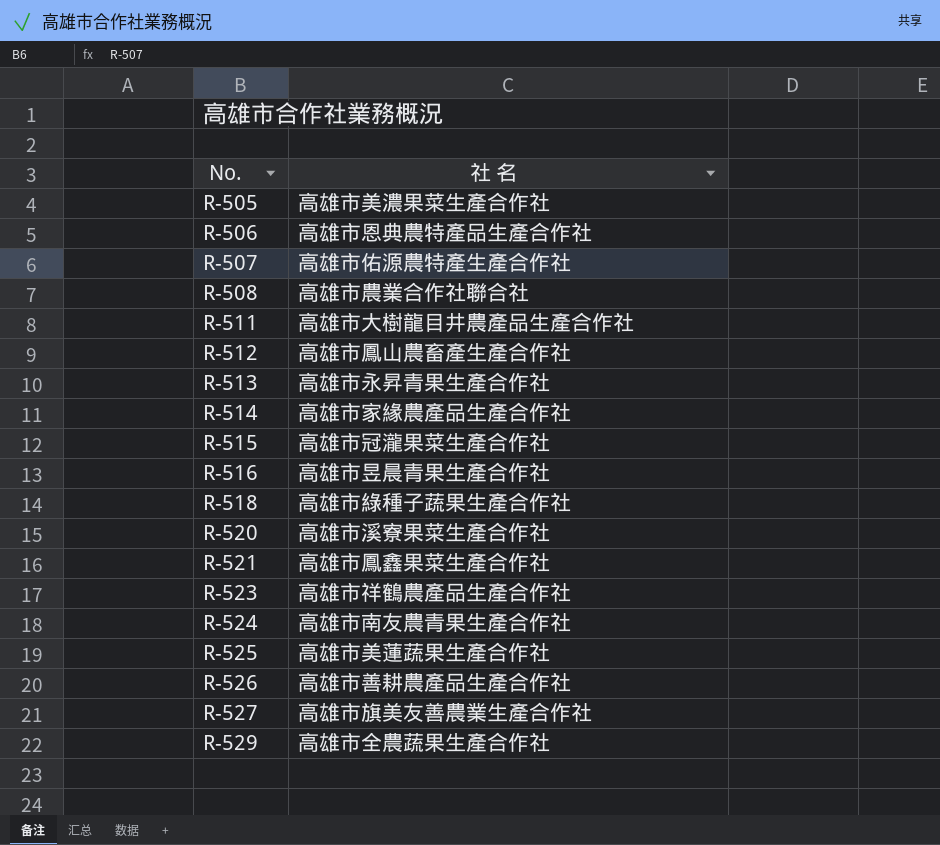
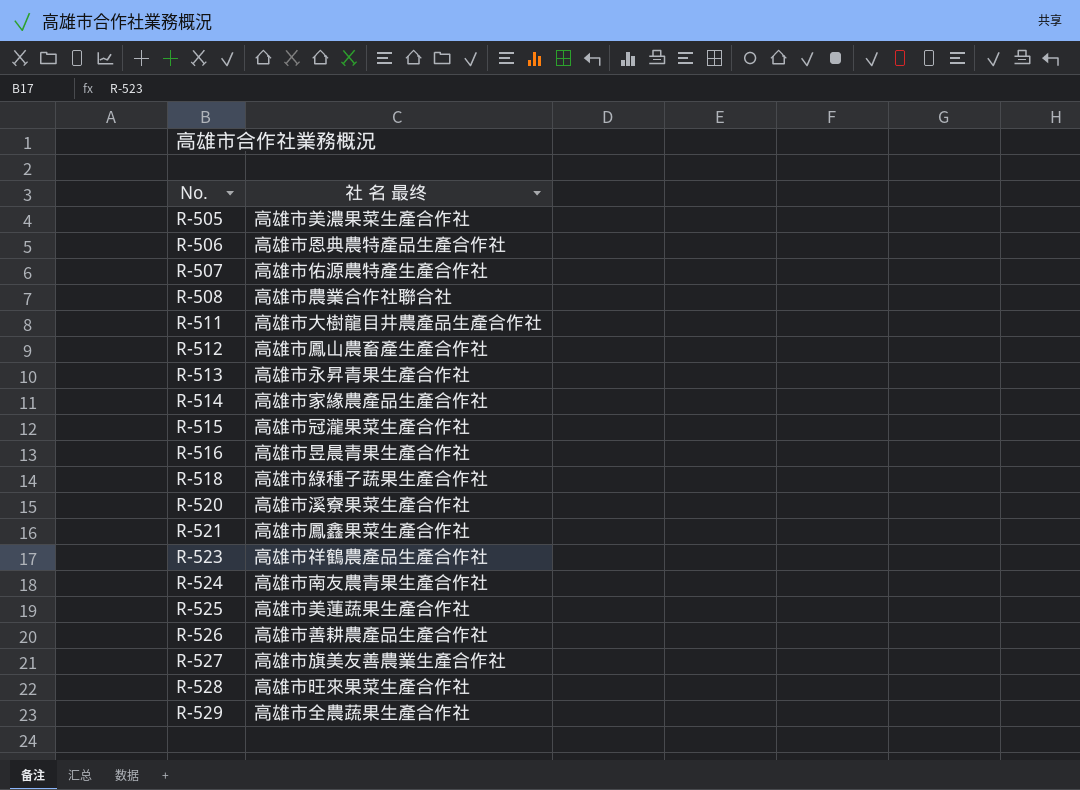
column name: 社 名 -> 社 名 最终
row R-528: none -> 高雄市旺來果菜生產合作社

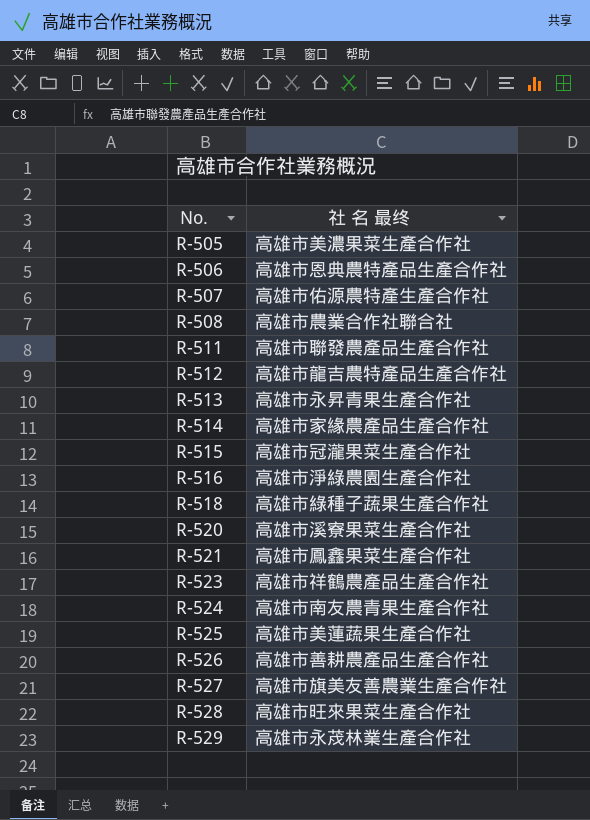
R-511 | 社 名 最终: 高雄市大樹龍目井農產品生產合作社 -> 高雄市聯發農產品生產合作社
R-512 | 社 名 最终: 高雄市鳳山農畜產生產合作社 -> 高雄市龍吉農特產品生產合作社
R-516 | 社 名 最终: 高雄市昱晨青果生產合作社 -> 高雄市淨綠農園生產合作社
R-529 | 社 名 最终: 高雄市全農蔬果生產合作社 -> 高雄市永荗林業生產合作社

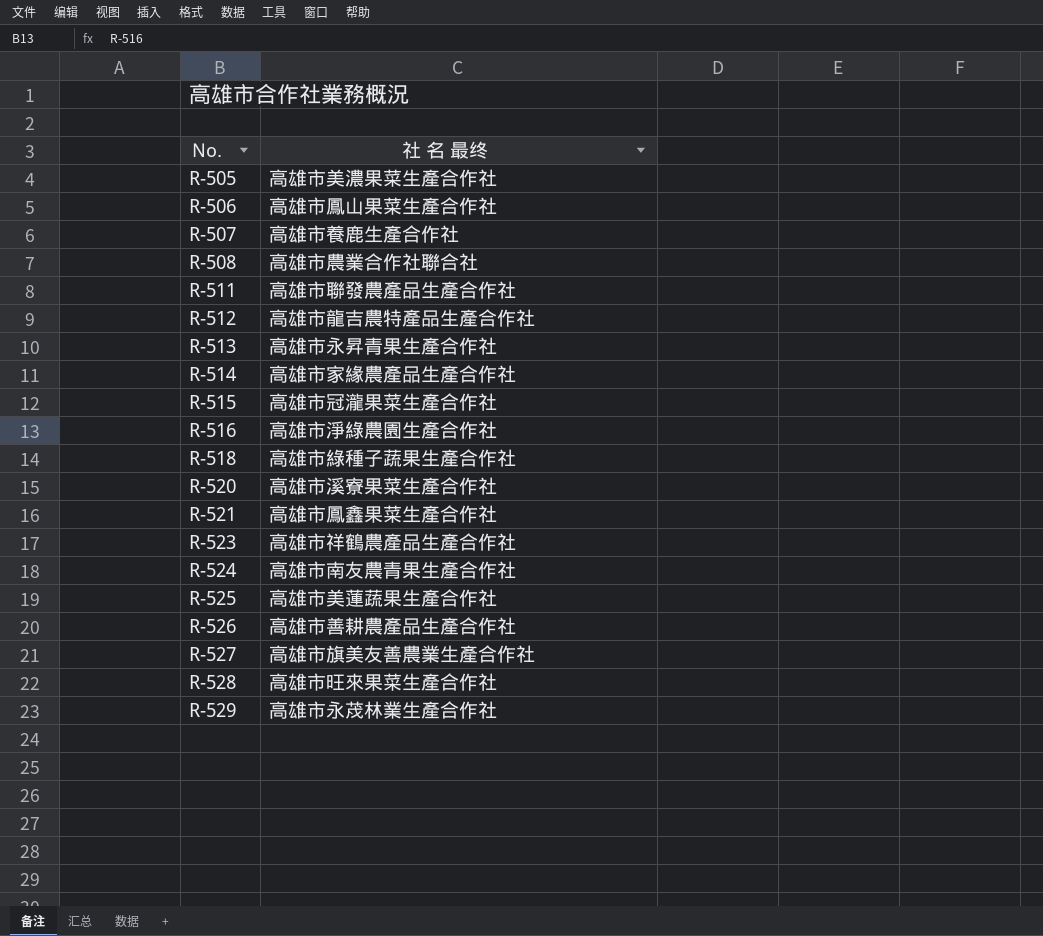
R-506 | 社 名 最终: 高雄市恩典農特產品生產合作社 -> 高雄市鳳山果菜生產合作社
R-507 | 社 名 最终: 高雄市佑源農特產生產合作社 -> 高雄市養鹿生產合作社

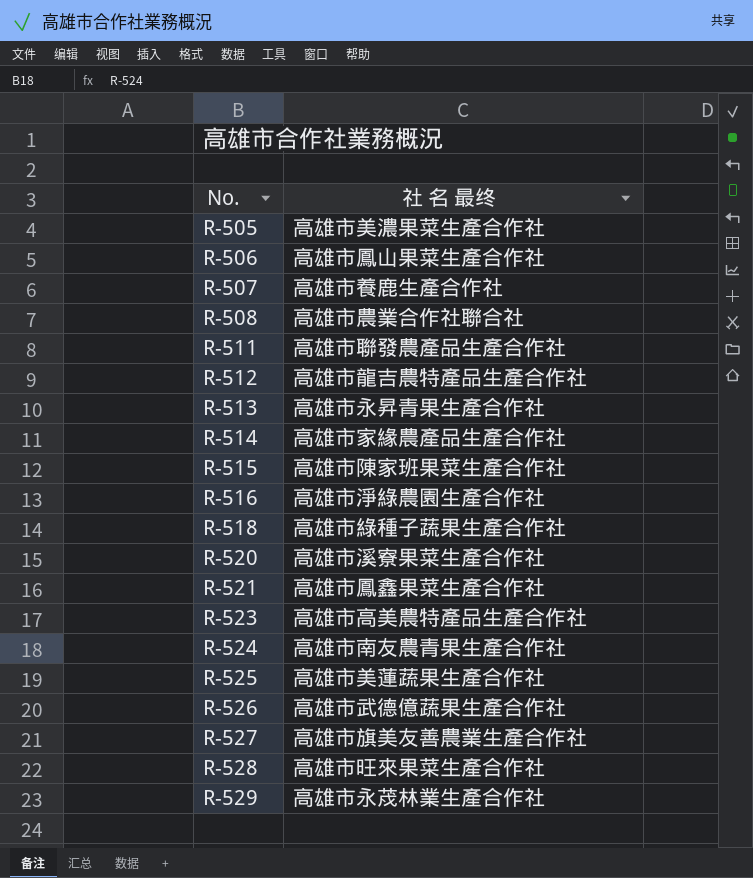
R-515 | 社 名 最终: 高雄市冠瀧果菜生產合作社 -> 高雄市陳家班果菜生產合作社
R-523 | 社 名 最终: 高雄市祥鶴農產品生產合作社 -> 高雄市高美農特產品生產合作社
R-526 | 社 名 最终: 高雄市善耕農產品生產合作社 -> 高雄市武德億蔬果生產合作社

